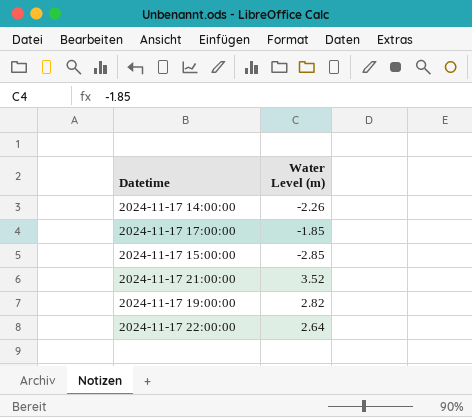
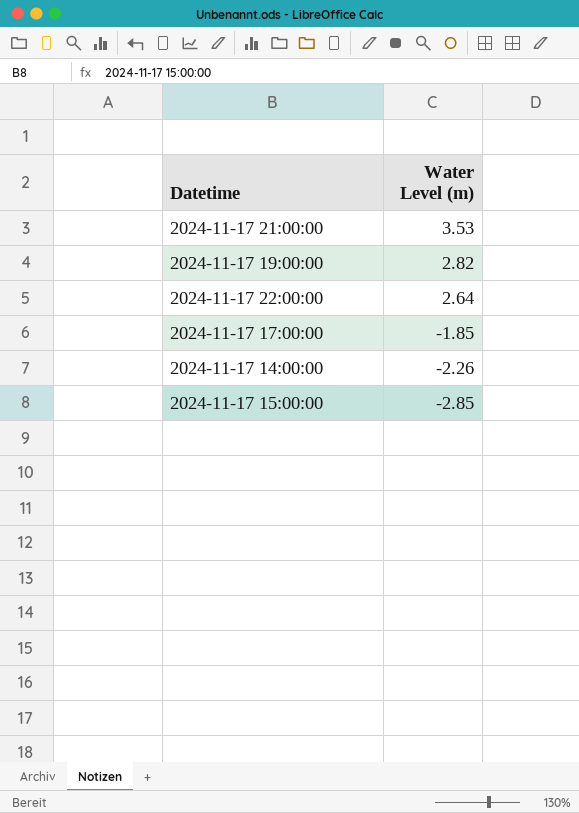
row order: none -> Water Level (m) descending
2024-11-17 21:00:00 | Water Level (m): 3.52 -> 3.53

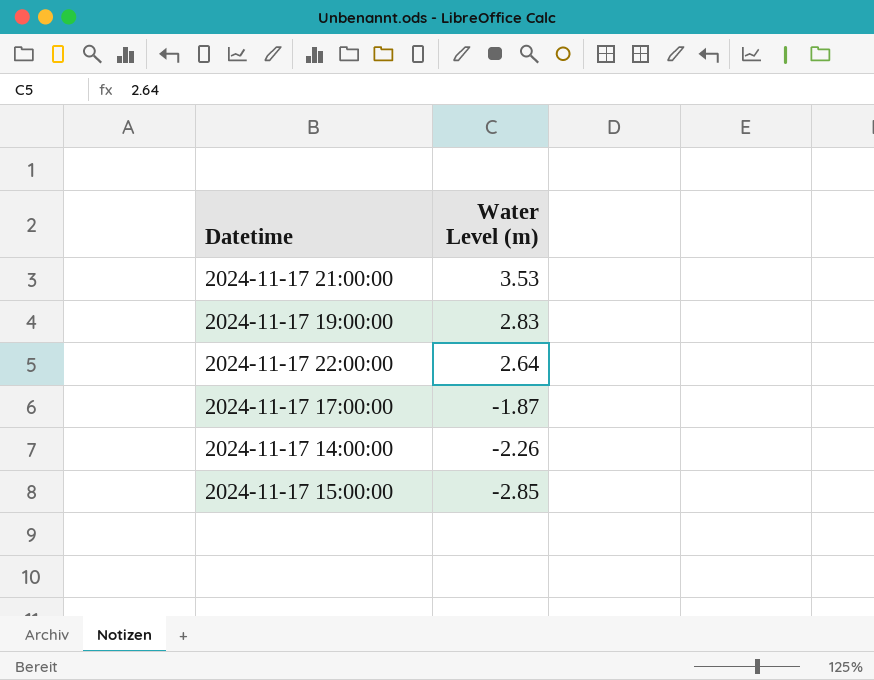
2024-11-17 19:00:00 | Water Level (m): 2.82 -> 2.83
2024-11-17 17:00:00 | Water Level (m): -1.85 -> -1.87

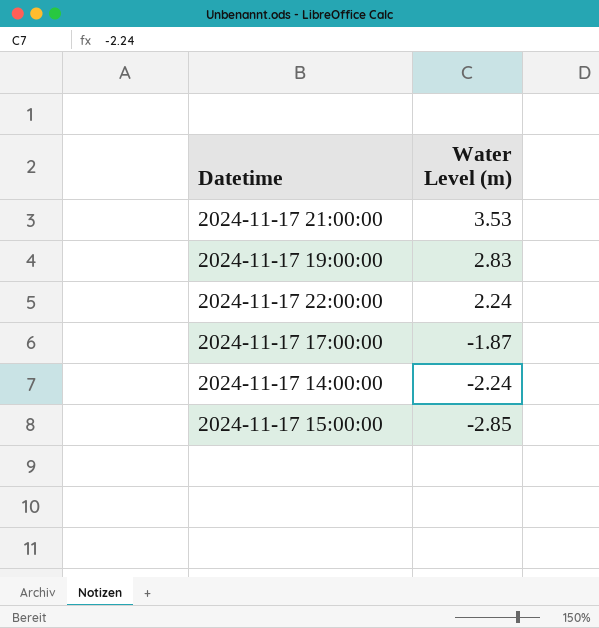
2024-11-17 22:00:00 | Water Level (m): 2.64 -> 2.24
2024-11-17 14:00:00 | Water Level (m): -2.26 -> -2.24

